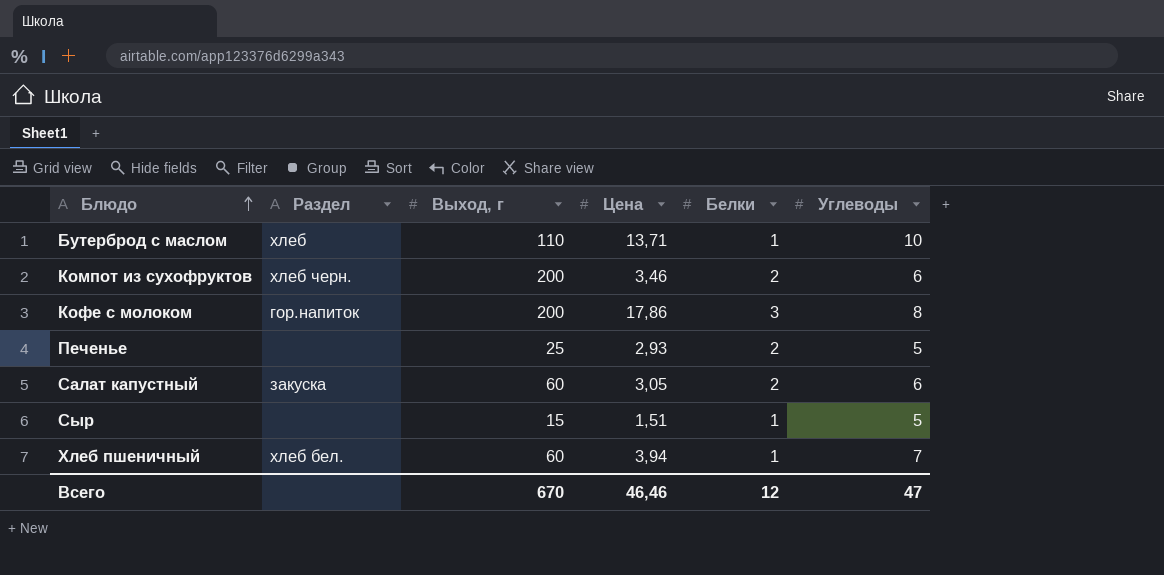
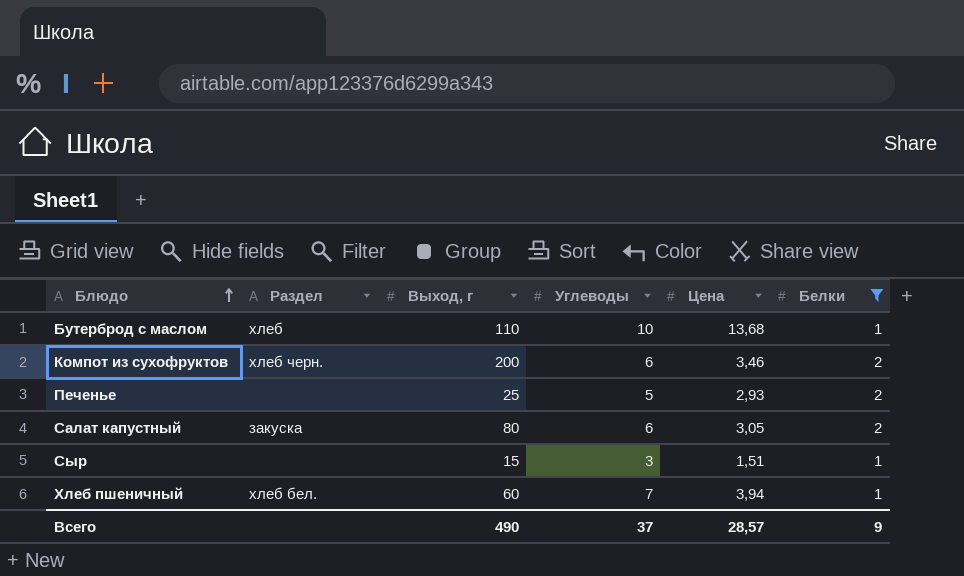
filter: none -> Белки != 3
column Углеводы | position: 6 -> 4
Бутерброд с маслом | Цена: 13,71 -> 13,68
Салат капустный | Выход, г: 60 -> 80
Сыр | Углеводы: 5 -> 3
Всего | Выход, г: 670 -> 490
Всего | Углеводы: 47 -> 37
Всего | Цена: 46,46 -> 28,57
Всего | Белки: 12 -> 9

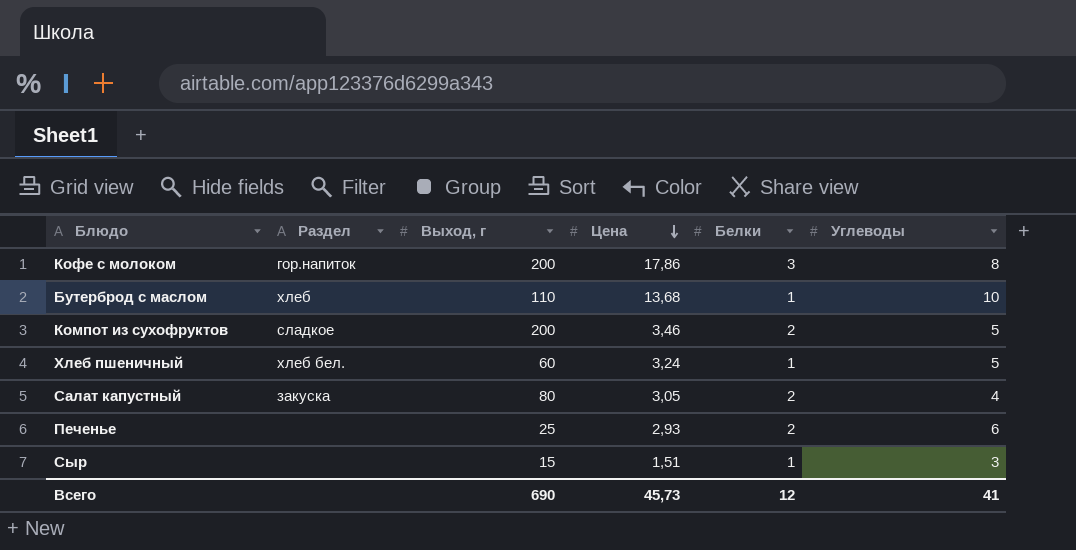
filter: Белки != 3 -> none
row order: Блюдо ascending -> Цена descending
column Углеводы | position: 4 -> 6
Компот из сухофруктов | Раздел: хлеб черн. -> сладкое
Компот из сухофруктов | Углеводы: 6 -> 5
Хлеб пшеничный | Цена: 3,94 -> 3,24
Хлеб пшеничный | Углеводы: 7 -> 5
Салат капустный | Углеводы: 6 -> 4
Печенье | Углеводы: 5 -> 6
Всего | Выход, г: 490 -> 690
Всего | Цена: 28,57 -> 45,73
Всего | Белки: 9 -> 12
Всего | Углеводы: 37 -> 41

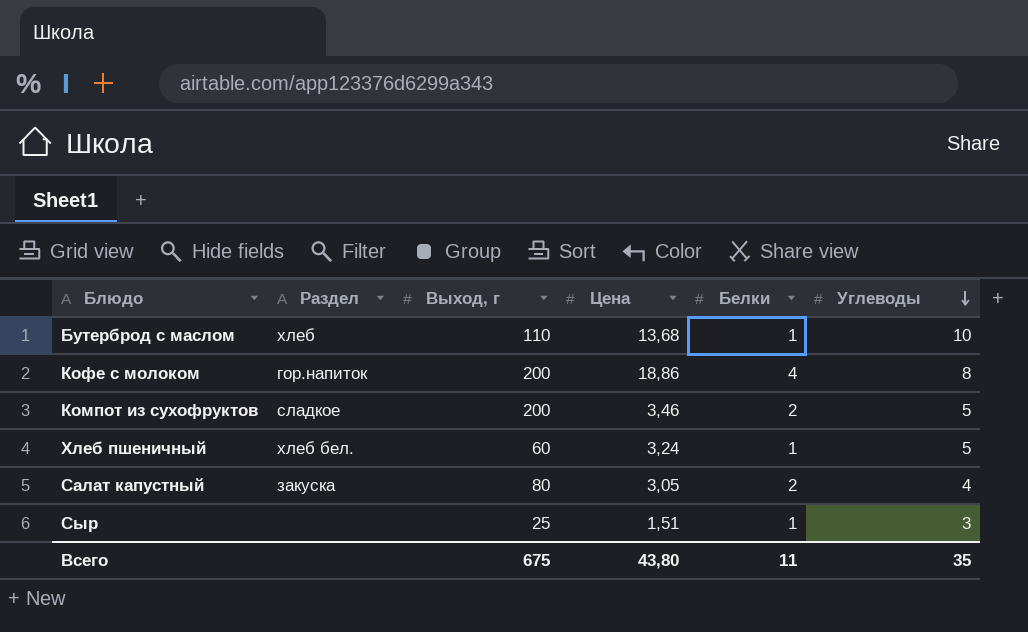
row order: Цена descending -> Углеводы descending
row Печенье: none | 25 | 2,93 | 2 | 6 -> none
Кофе с молоком | Цена: 17,86 -> 18,86
Кофе с молоком | Белки: 3 -> 4
Сыр | Выход, г: 15 -> 25
Всего | Выход, г: 690 -> 675
Всего | Цена: 45,73 -> 43,80
Всего | Белки: 12 -> 11
Всего | Углеводы: 41 -> 35

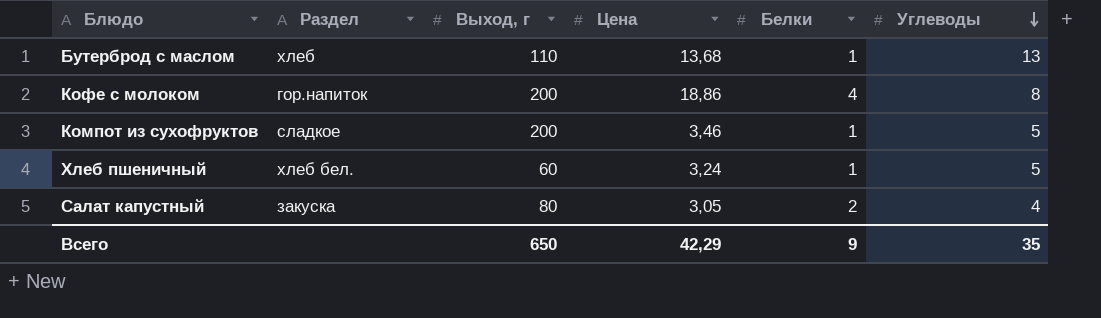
row Сыр: none | 25 | 1,51 | 1 | 3 -> none
Бутерброд с маслом | Углеводы: 10 -> 13
Компот из сухофруктов | Белки: 2 -> 1
Всего | Выход, г: 675 -> 650
Всего | Цена: 43,80 -> 42,29
Всего | Белки: 11 -> 9

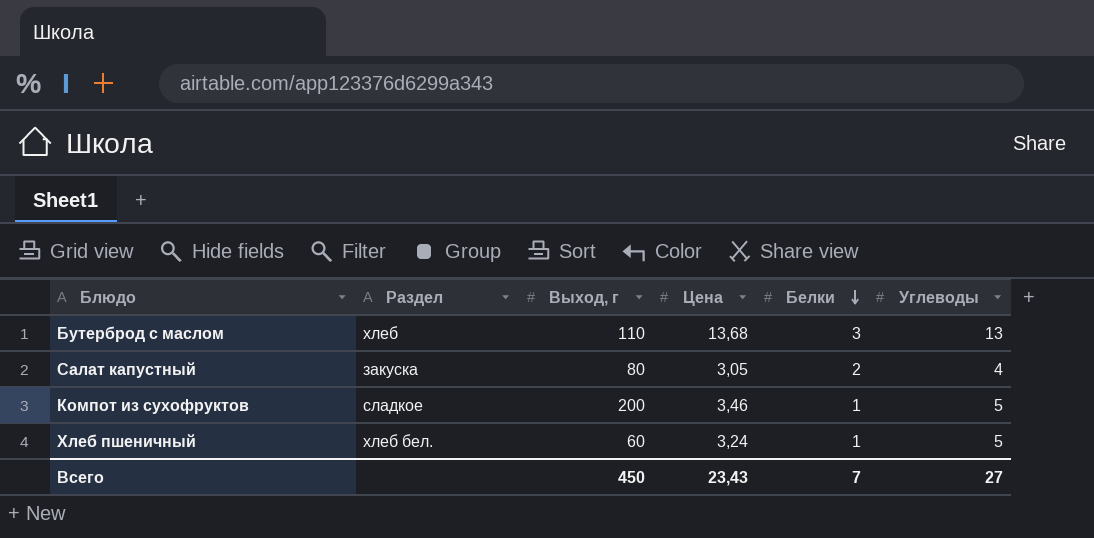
row order: Углеводы descending -> Белки descending
row Кофе с молоком: гор.напиток | 200 | 18,86 | 4 | 8 -> none
Бутерброд с маслом | Белки: 1 -> 3
Всего | Выход, г: 650 -> 450
Всего | Цена: 42,29 -> 23,43
Всего | Белки: 9 -> 7
Всего | Углеводы: 35 -> 27

